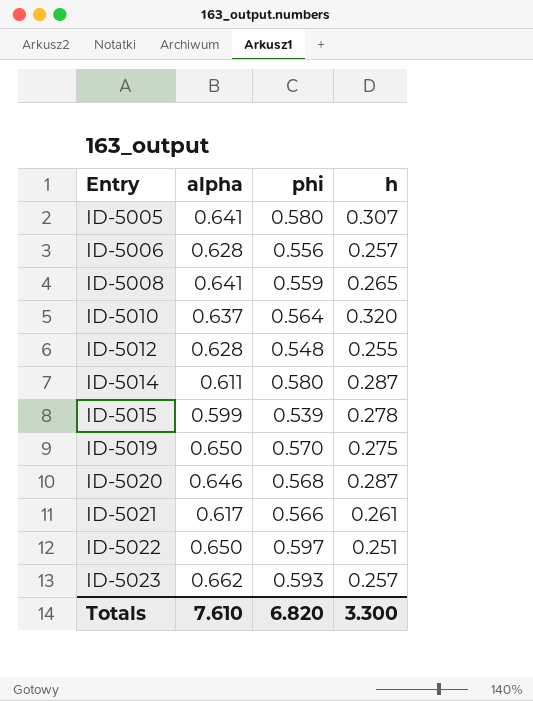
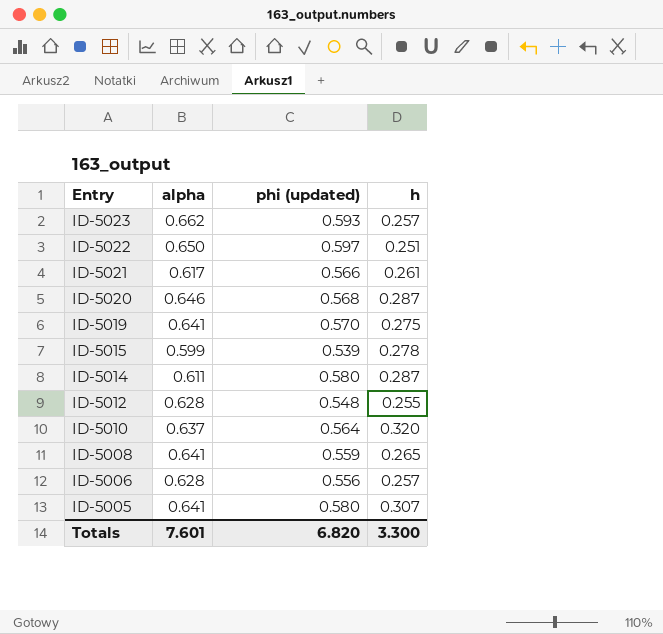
row order: Entry ascending -> Entry descending
column name: phi -> phi (updated)
ID-5019 | alpha: 0.650 -> 0.641
Totals | alpha: 7.610 -> 7.601

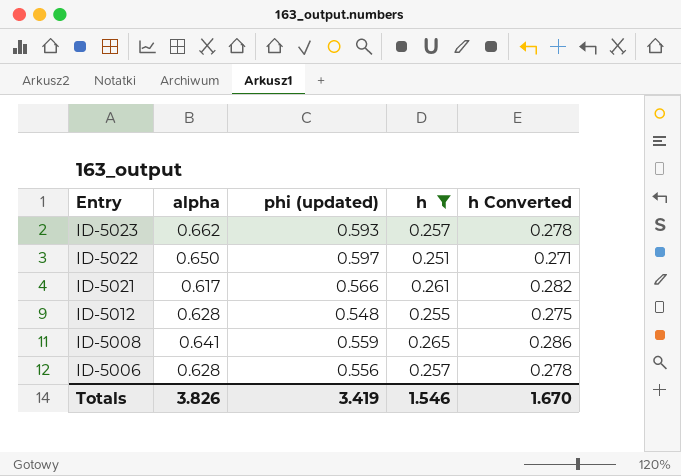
filter: none -> h <= 0.265
column h Converted | formula: none -> [h] * 1.08
Totals | alpha: 7.601 -> 3.826
Totals | phi (updated): 6.820 -> 3.419
Totals | h: 3.300 -> 1.546

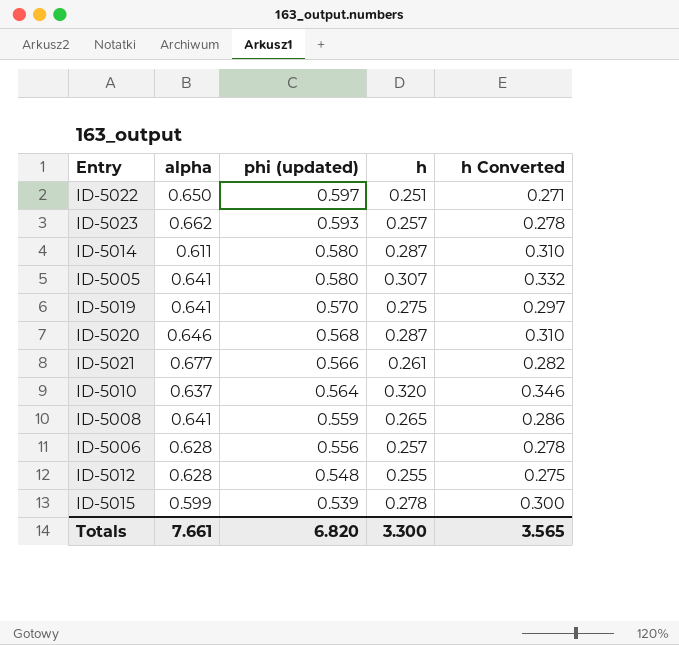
filter: h <= 0.265 -> none
row order: Entry descending -> phi (updated) descending
ID-5021 | alpha: 0.617 -> 0.677
Totals | alpha: 3.826 -> 7.661
Totals | phi (updated): 3.419 -> 6.820
Totals | h: 1.546 -> 3.300
Totals | h Converted: 1.670 -> 3.565

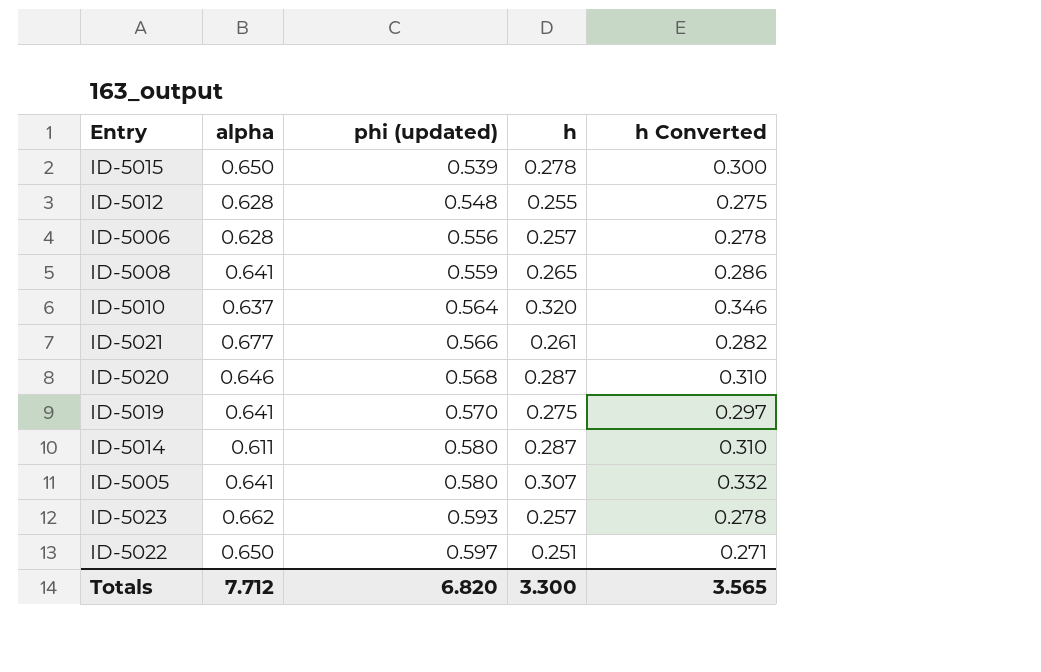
row order: phi (updated) descending -> phi (updated) ascending
ID-5015 | alpha: 0.599 -> 0.650
Totals | alpha: 7.661 -> 7.712

